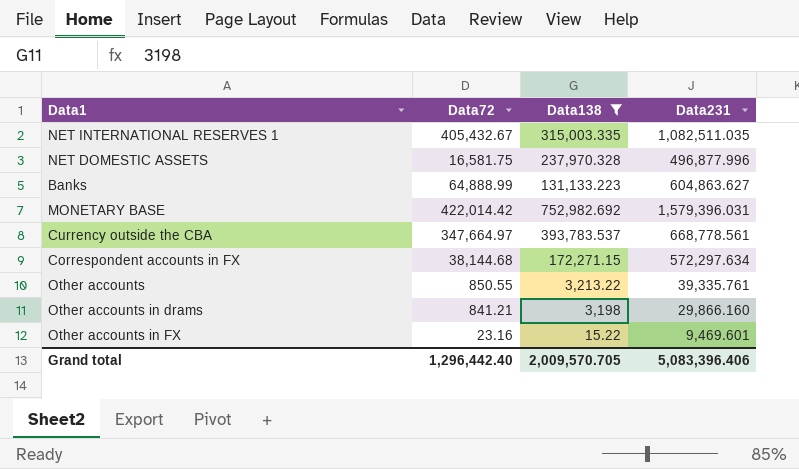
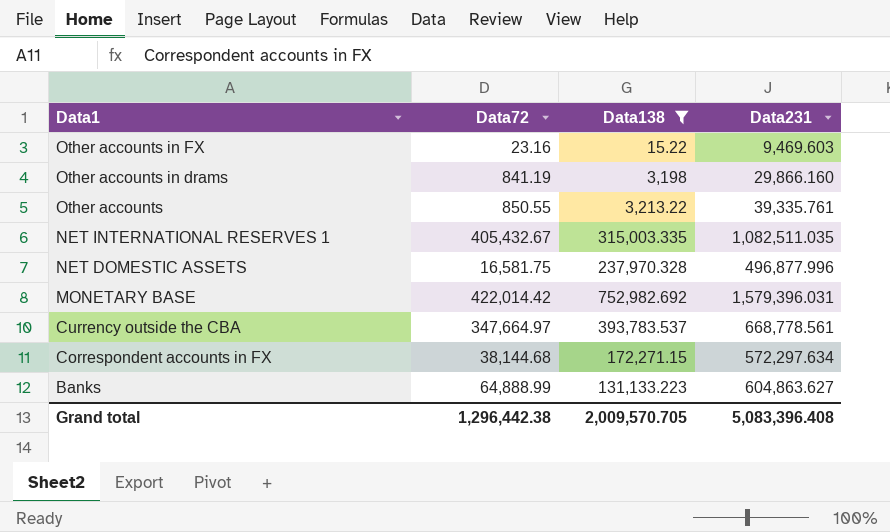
row order: none -> Data1 descending
Other accounts in FX | Data231: 9,469.601 -> 9,469.603
Other accounts in drams | Data72: 841.21 -> 841.19
Grand total | Data72: 1,296,442.40 -> 1,296,442.38
Grand total | Data231: 5,083,396.406 -> 5,083,396.408

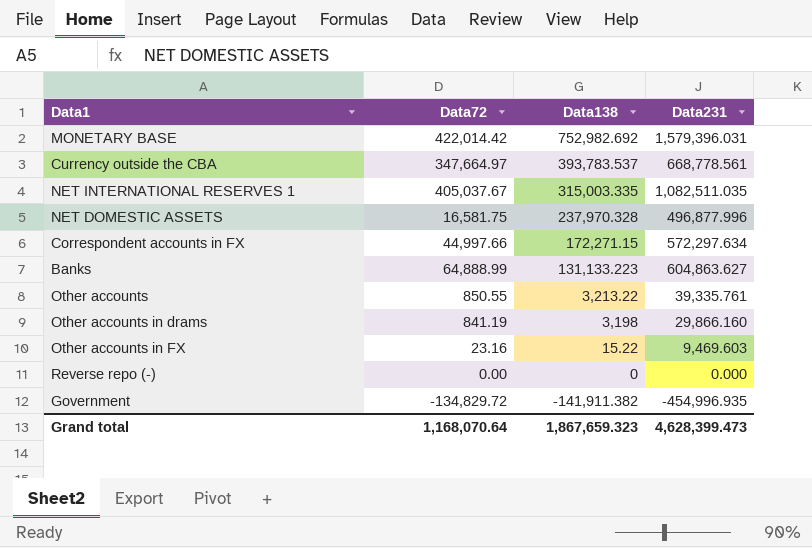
filter: Data138 >= 15.22 -> none
row order: Data1 descending -> Data138 descending
NET INTERNATIONAL RESERVES 1 | Data72: 405,432.67 -> 405,037.67
Correspondent accounts in FX | Data72: 38,144.68 -> 44,997.66
Grand total | Data72: 1,296,442.38 -> 1,168,070.64
Grand total | Data138: 2,009,570.705 -> 1,867,659.323
Grand total | Data231: 5,083,396.408 -> 4,628,399.473

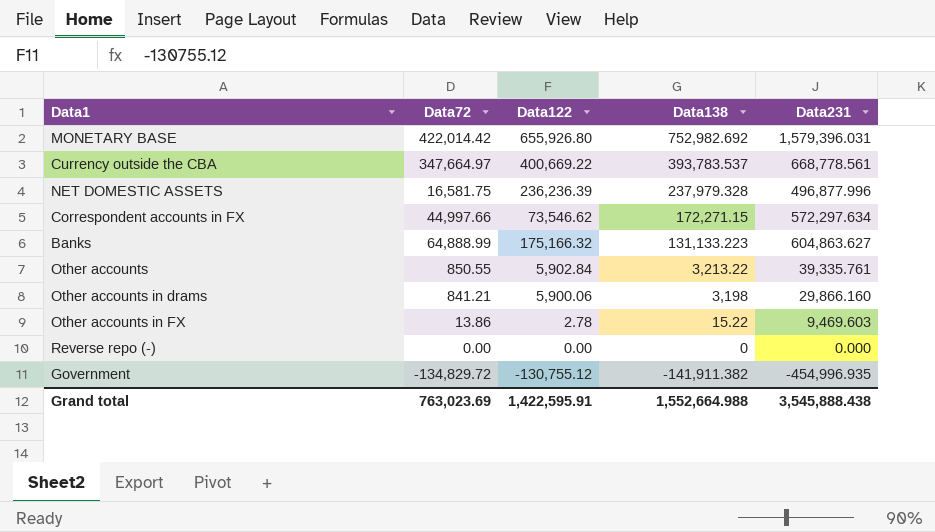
column Data122 | position: none -> 3
row NET INTERNATIONAL RESERVES 1: 405,037.67 | 315,003.335 | 1,082,511.035 -> none
NET DOMESTIC ASSETS | Data138: 237,970.328 -> 237,979.328
Other accounts in drams | Data72: 841.19 -> 841.21
Other accounts in FX | Data72: 23.16 -> 13.86
Grand total | Data72: 1,168,070.64 -> 763,023.69
Grand total | Data138: 1,867,659.323 -> 1,552,664.988
Grand total | Data231: 4,628,399.473 -> 3,545,888.438

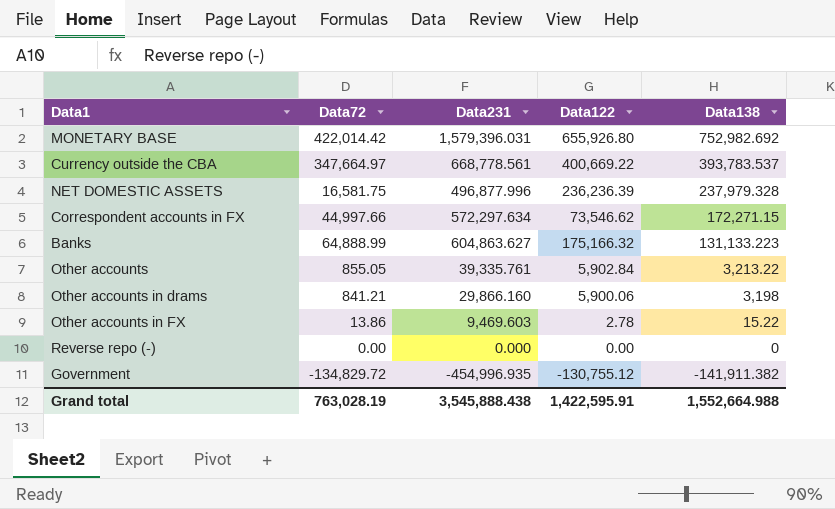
column Data231 | position: 5 -> 3
Other accounts | Data72: 850.55 -> 855.05
Grand total | Data72: 763,023.69 -> 763,028.19

